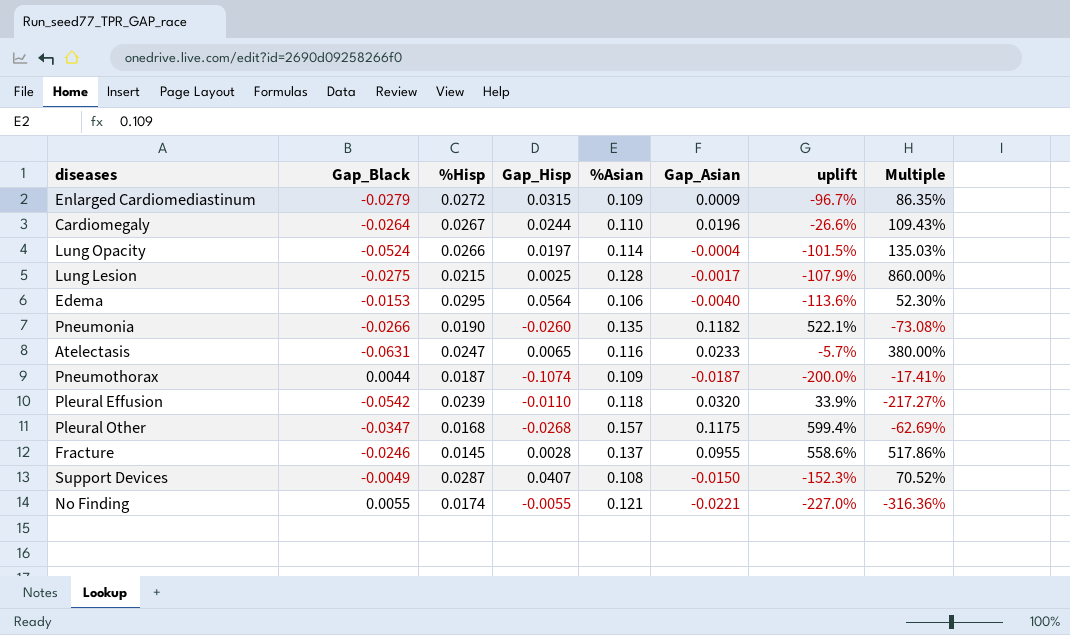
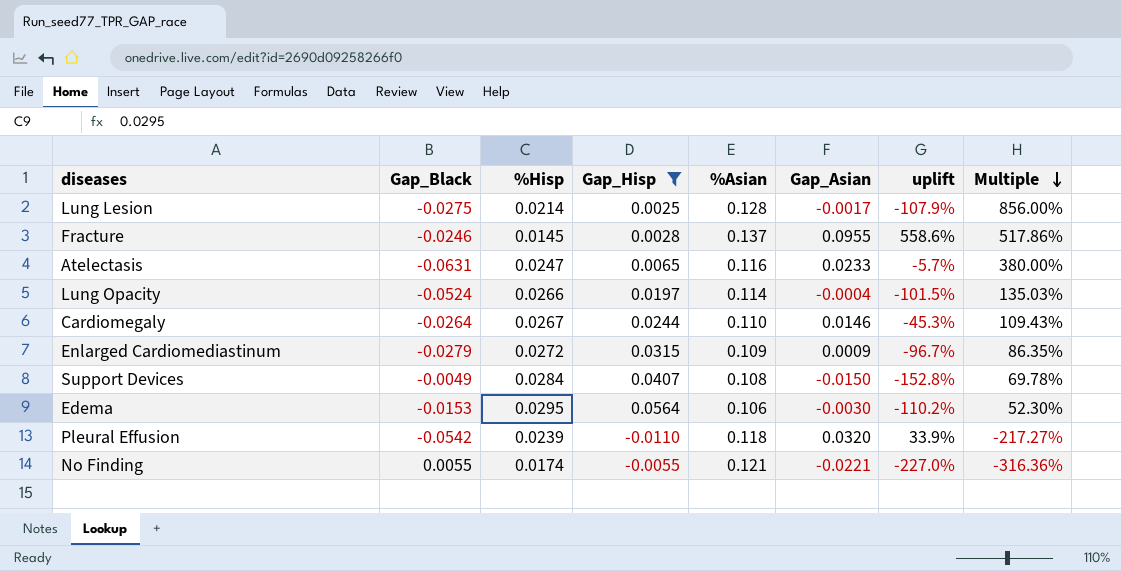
filter: none -> Gap_Hisp >= -0.0110
row order: none -> Multiple descending
Lung Lesion | %Hisp: 0.0215 -> 0.0214
Lung Lesion | Multiple: 860.00% -> 856.00%
Cardiomegaly | Gap_Asian: 0.0196 -> 0.0146
Cardiomegaly | uplift: -26.6% -> -45.3%
Support Devices | %Hisp: 0.0287 -> 0.0284
Support Devices | uplift: -152.3% -> -152.8%
Support Devices | Multiple: 70.52% -> 69.78%
Edema | Gap_Asian: -0.0040 -> -0.0030
Edema | uplift: -113.6% -> -110.2%

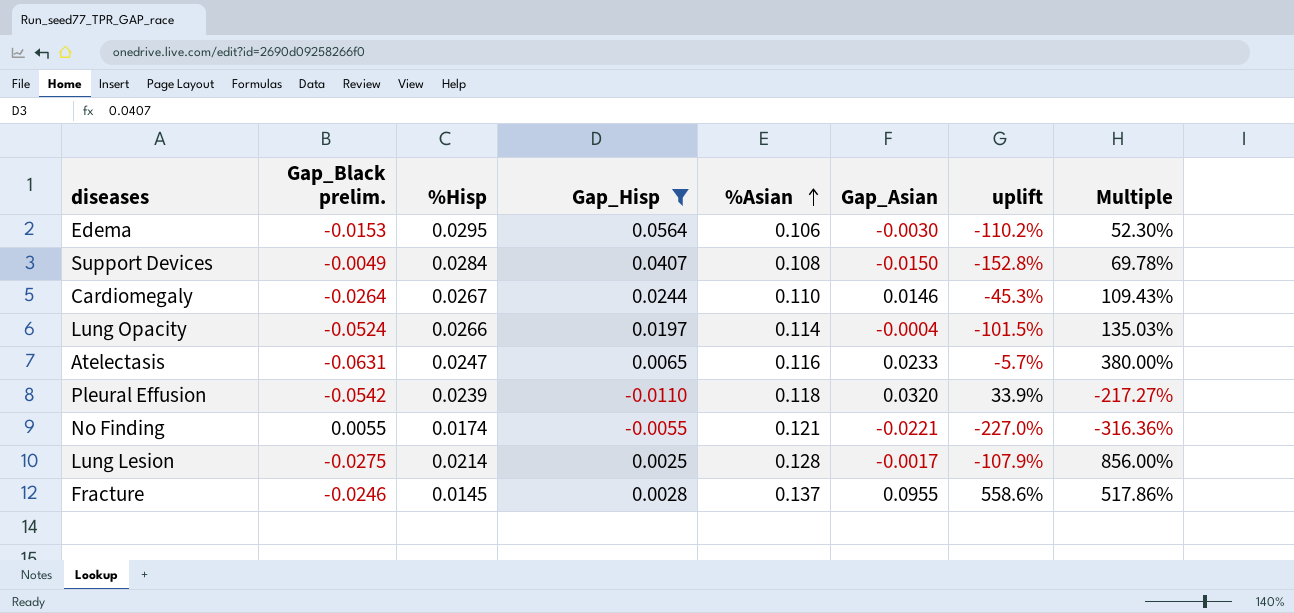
row order: Multiple descending -> %Asian ascending
column name: Gap_Black -> Gap_Black prelim.
row Enlarged Cardiomediastinum: -0.0279 | 0.0272 | 0.0315 | 0.109 | 0.0009 | -96.7% | 86.35% -> none

